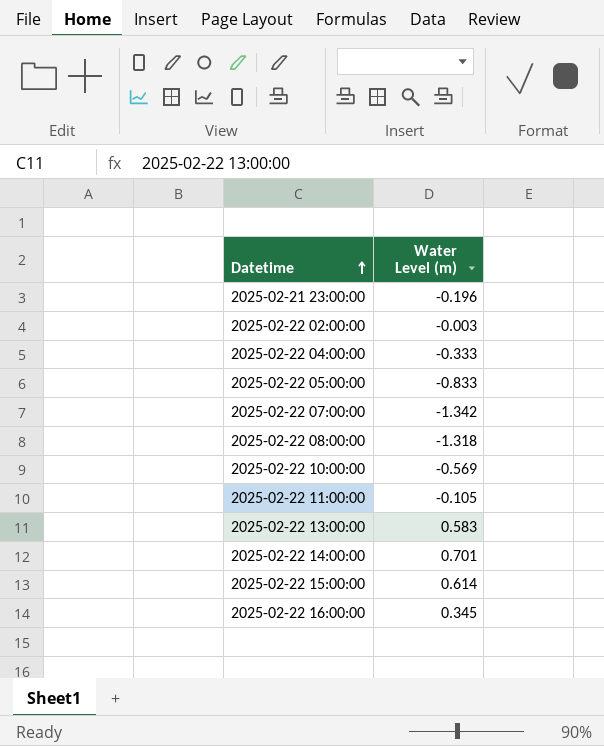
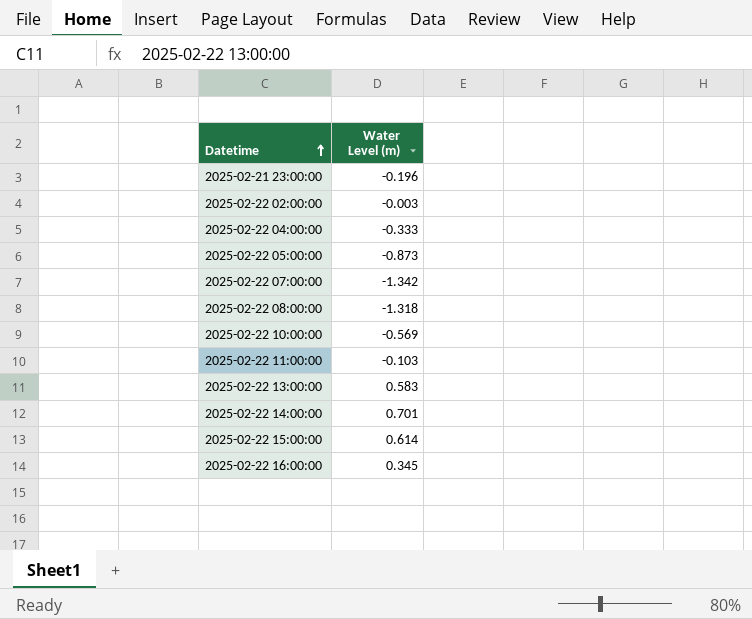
2025-02-22 05:00:00 | Water Level (m): -0.833 -> -0.873
2025-02-22 11:00:00 | Water Level (m): -0.105 -> -0.103

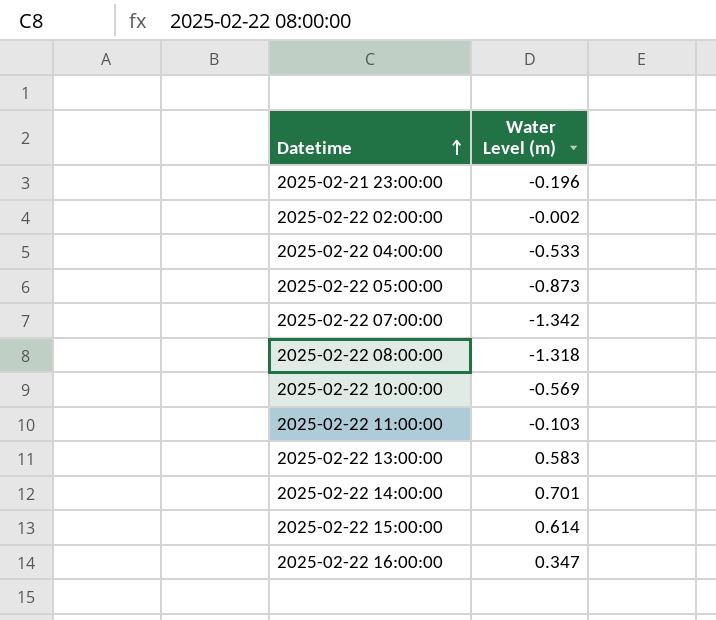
2025-02-22 02:00:00 | Water Level (m): -0.003 -> -0.002
2025-02-22 04:00:00 | Water Level (m): -0.333 -> -0.533
2025-02-22 16:00:00 | Water Level (m): 0.345 -> 0.347

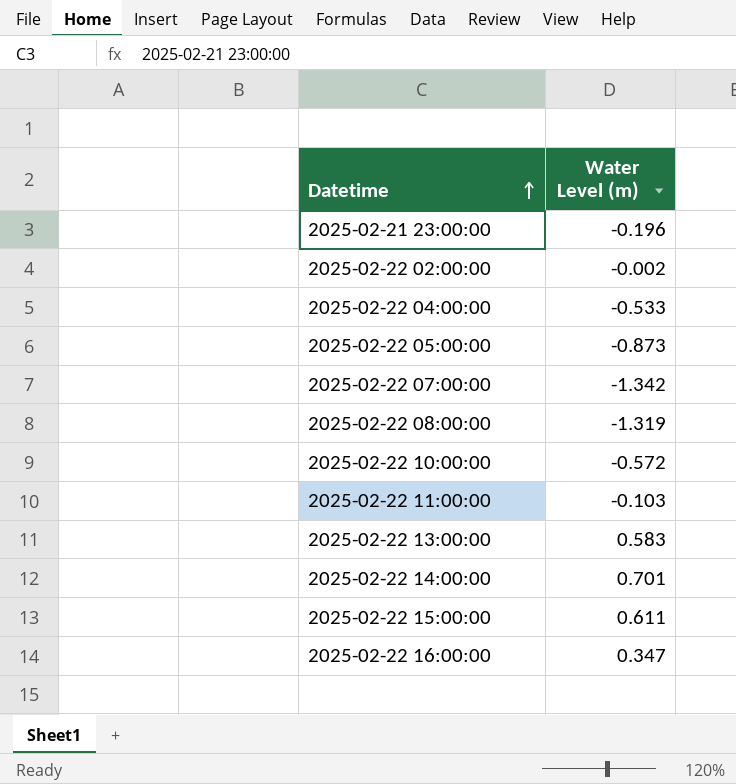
2025-02-22 08:00:00 | Water Level (m): -1.318 -> -1.319
2025-02-22 10:00:00 | Water Level (m): -0.569 -> -0.572
2025-02-22 15:00:00 | Water Level (m): 0.614 -> 0.611

